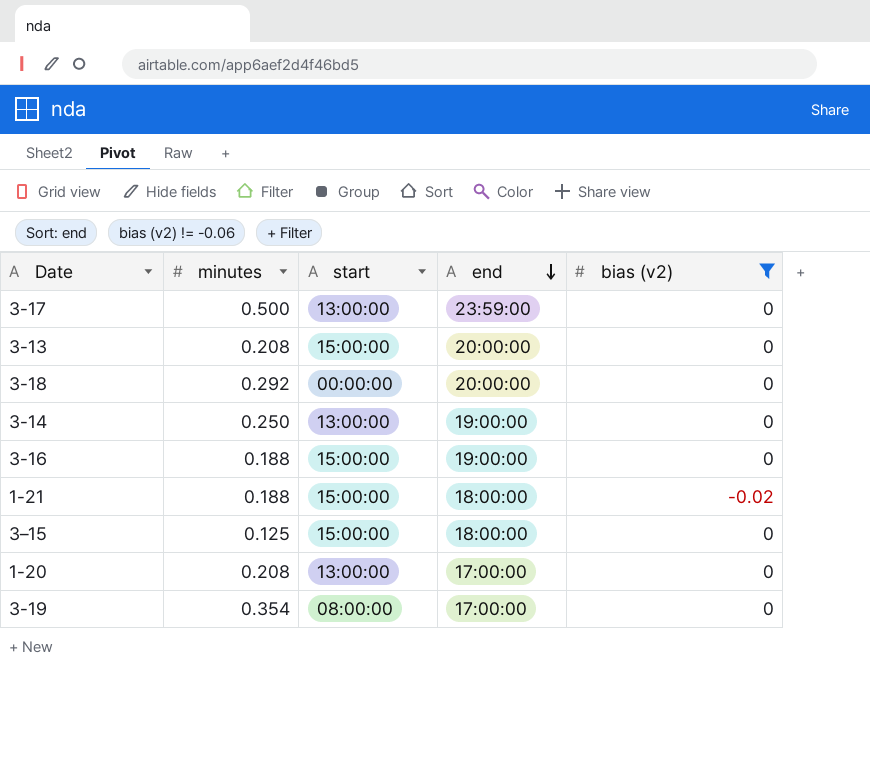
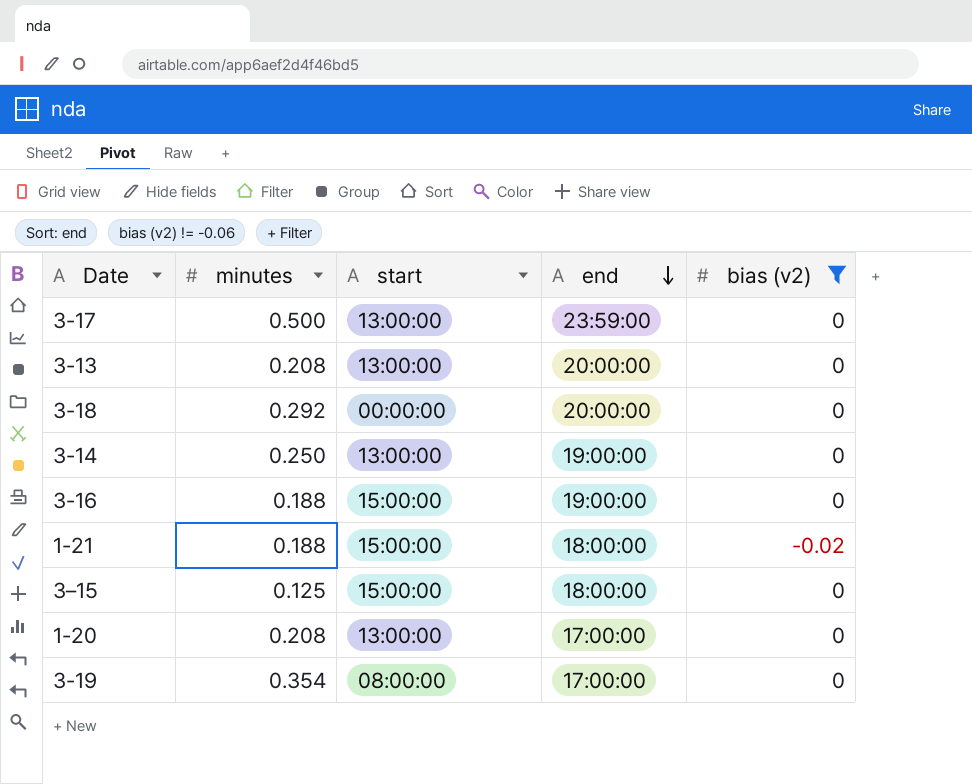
3-13 | start: 15:00:00 -> 13:00:00

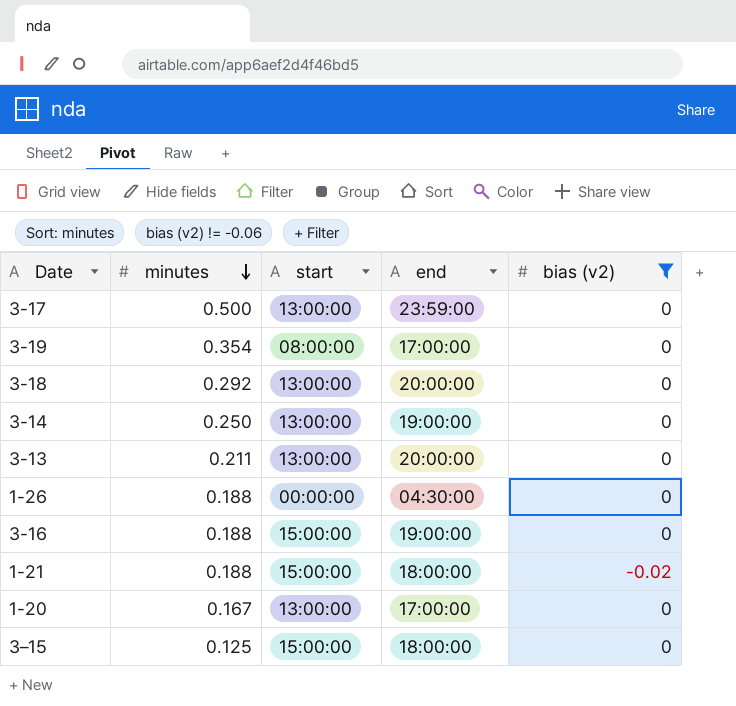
row order: end descending -> minutes descending
3-18 | start: 00:00:00 -> 13:00:00
3-13 | minutes: 0.208 -> 0.211
row 1-26: none -> 0.188 | 00:00:00 | 04:30:00 | 0
1-20 | minutes: 0.208 -> 0.167

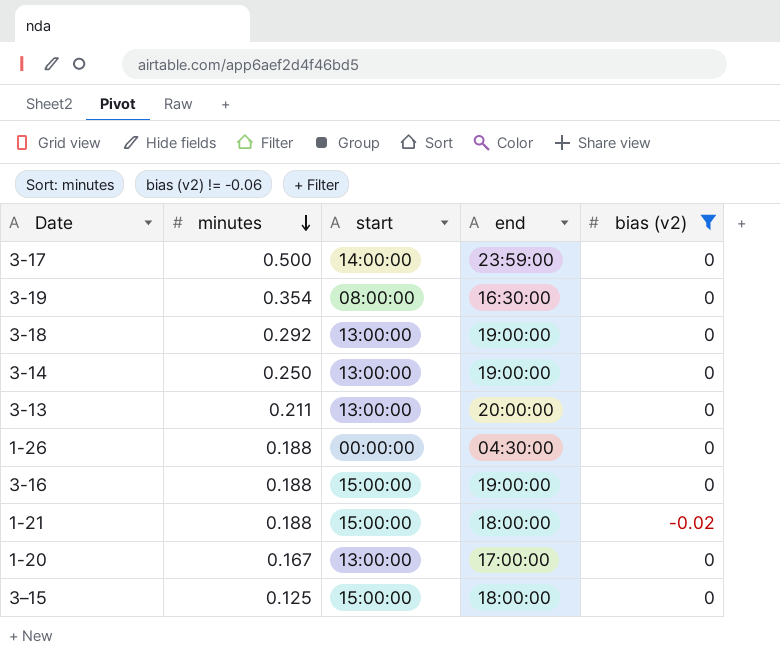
3-17 | start: 13:00:00 -> 14:00:00
3-19 | end: 17:00:00 -> 16:30:00
3-18 | end: 20:00:00 -> 19:00:00

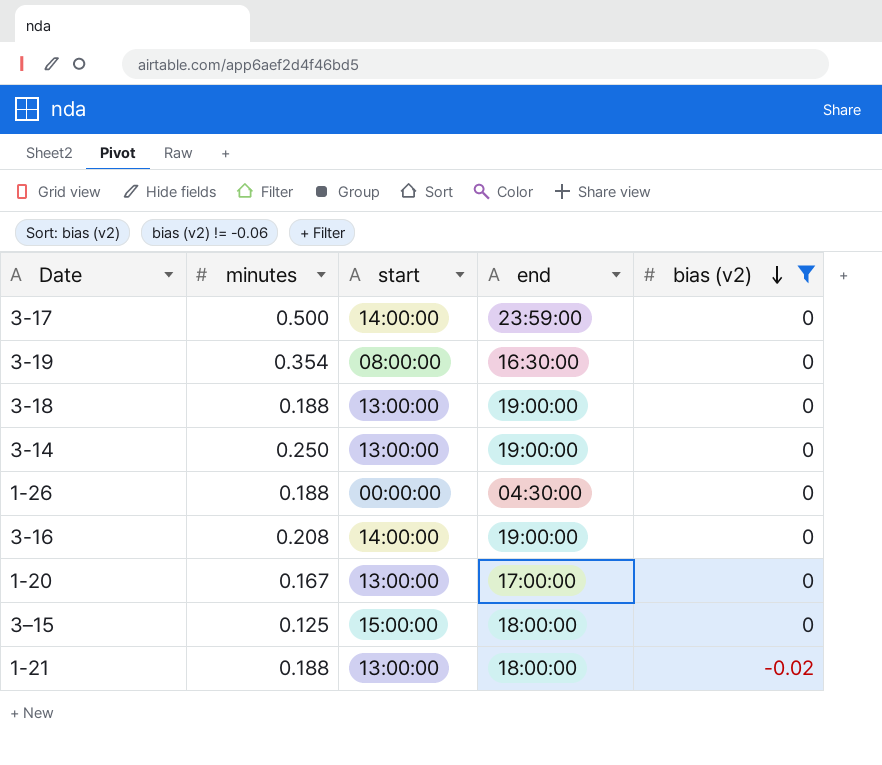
row order: minutes descending -> bias (v2) descending
row 3-13: 0.211 | 13:00:00 | 20:00:00 | 0 -> none
3-18 | minutes: 0.292 -> 0.188
3-16 | minutes: 0.188 -> 0.208
3-16 | start: 15:00:00 -> 14:00:00
1-21 | start: 15:00:00 -> 13:00:00

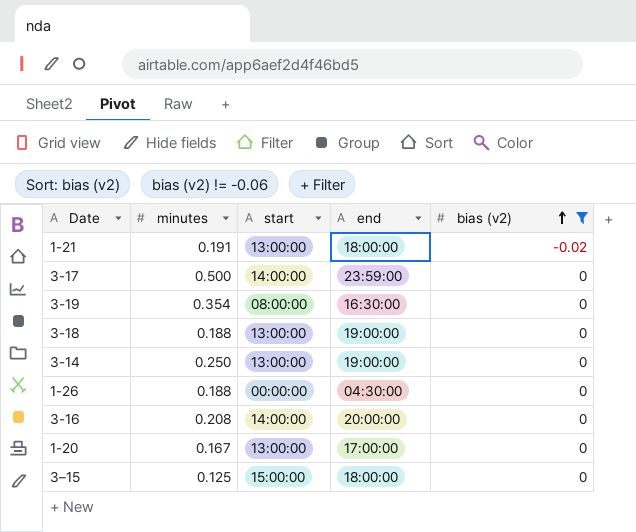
row order: bias (v2) descending -> bias (v2) ascending
1-21 | minutes: 0.188 -> 0.191
3-16 | end: 19:00:00 -> 20:00:00

